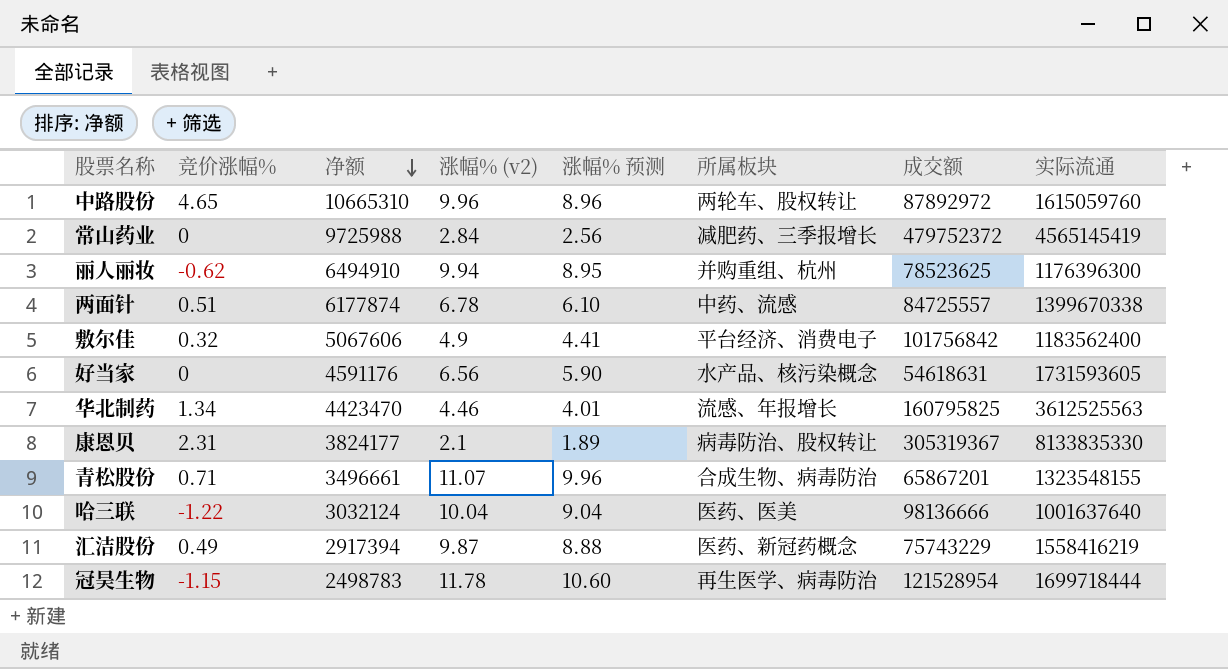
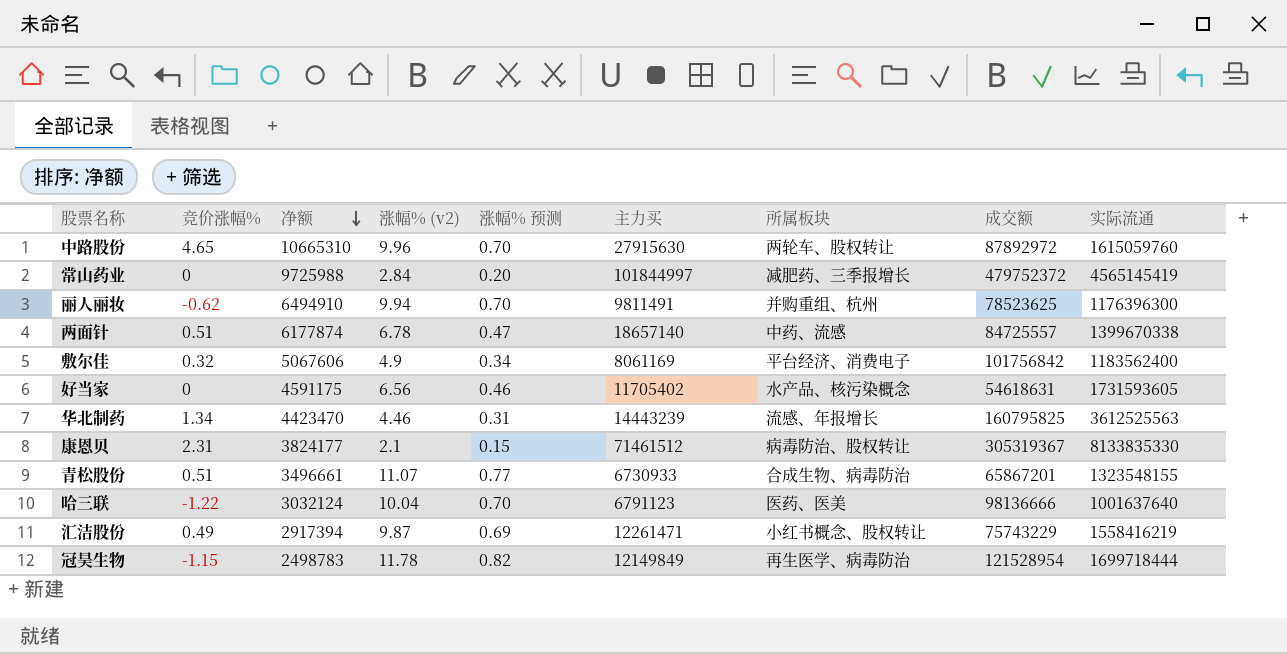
column 涨幅% 预测 | formula: [涨幅% (v2)] * 0.9 -> [涨幅% (v2)] * 0.07
column 主力买 | position: none -> 6
好当家 | 净额: 4591176 -> 4591175
青松股份 | 竞价涨幅%: 0.71 -> 0.51
汇洁股份 | 所属板块: 医药、新冠药概念 -> 小红书概念、股权转让

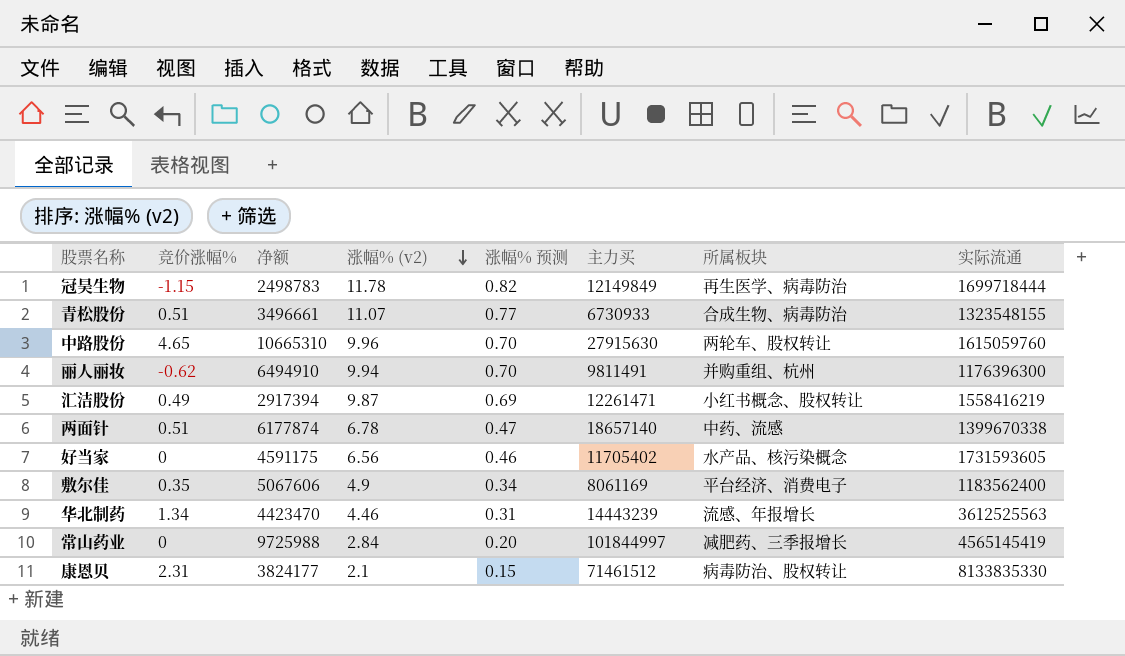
row order: 净额 descending -> 涨幅% (v2) descending
column 成交额 | position: 8 -> none
row 哈三联: -1.22 | 3032124 | 10.04 | 0.70 | 6791123 | 医药、医美 | 98136666 | 1001637640 -> none
敷尔佳 | 竞价涨幅%: 0.32 -> 0.35

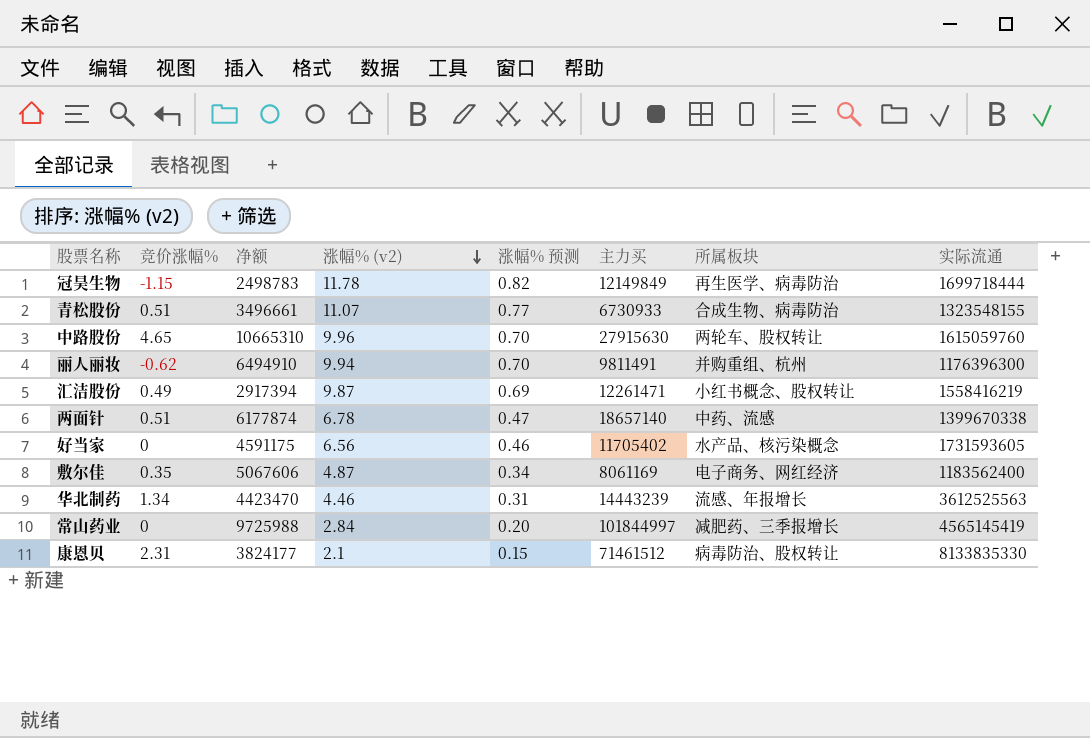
敷尔佳 | 涨幅% (v2): 4.9 -> 4.87
敷尔佳 | 所属板块: 平台经济、消费电子 -> 电子商务、网红经济

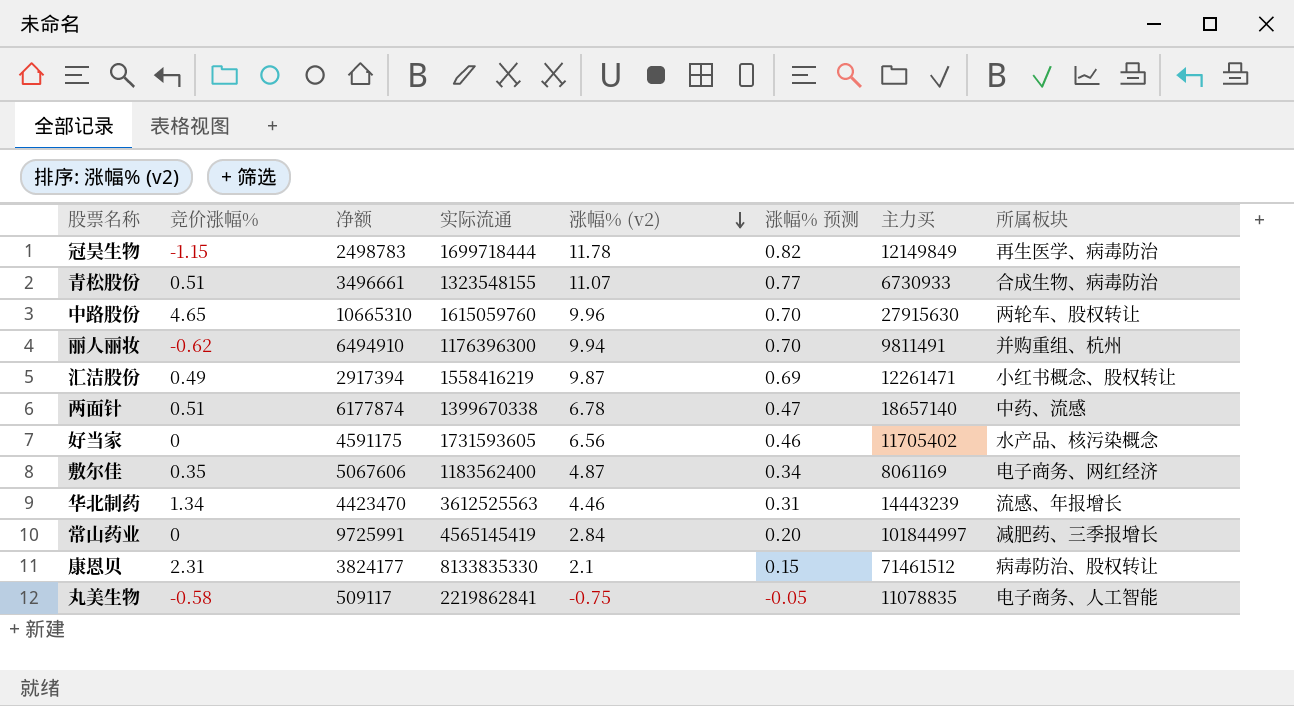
column 实际流通 | position: 8 -> 4
常山药业 | 净额: 9725988 -> 9725991
row 丸美生物: none -> -0.58 | 509117 | 2219862841 | -0.75 | -0.05 | 11078835 | 电子商务、人工智能

